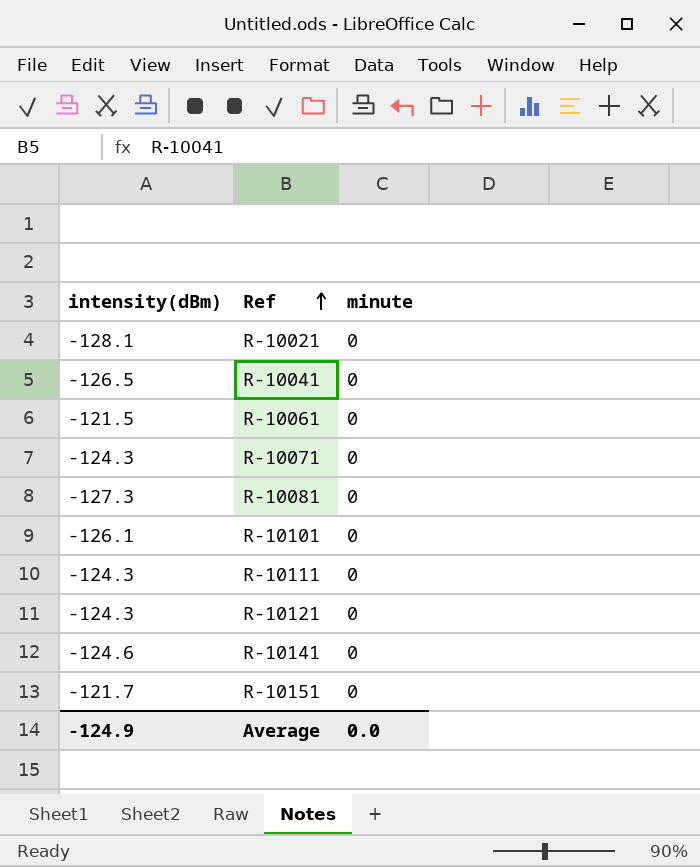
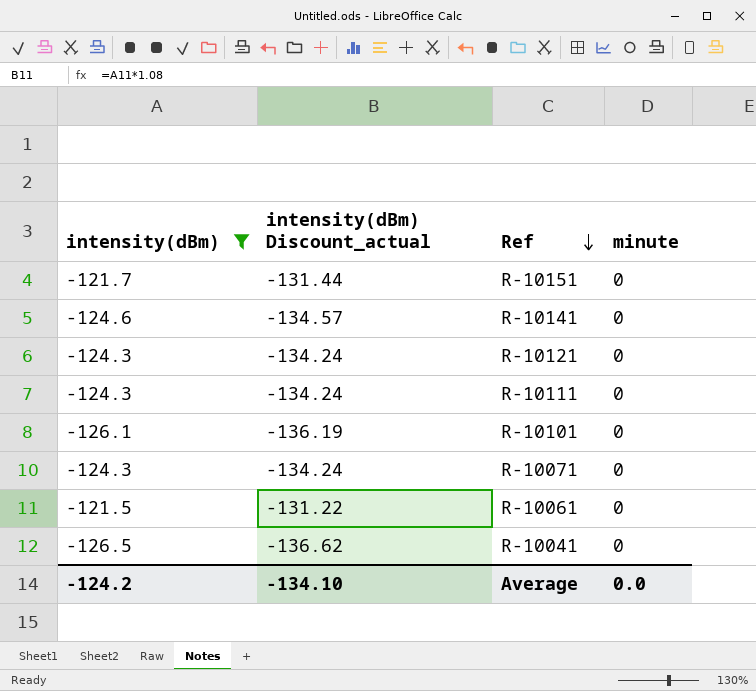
filter: none -> intensity(dBm) >= -126.5
row order: Ref ascending -> Ref descending
column intensity(dBm) Discount_actual | formula: none -> [intensity(dBm)] * 1.08
Average | intensity(dBm): -124.9 -> -124.2

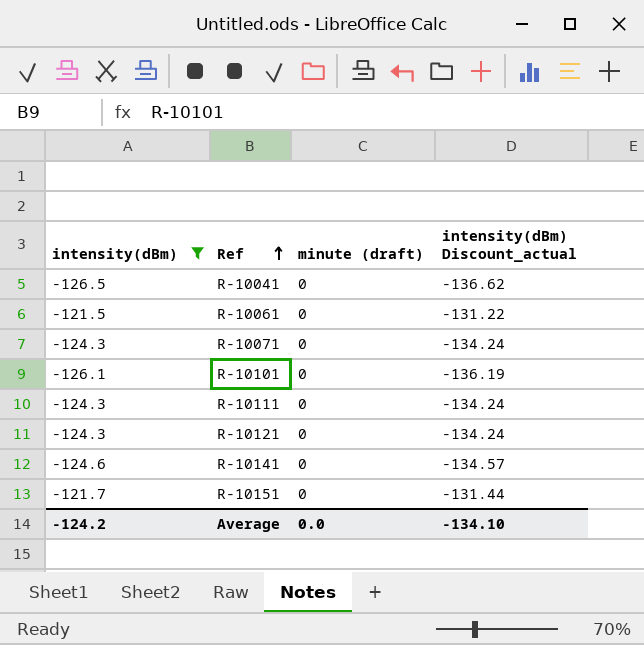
row order: Ref descending -> Ref ascending
column name: minute -> minute (draft)
column intensity(dBm) Discount_actual | position: 2 -> 4

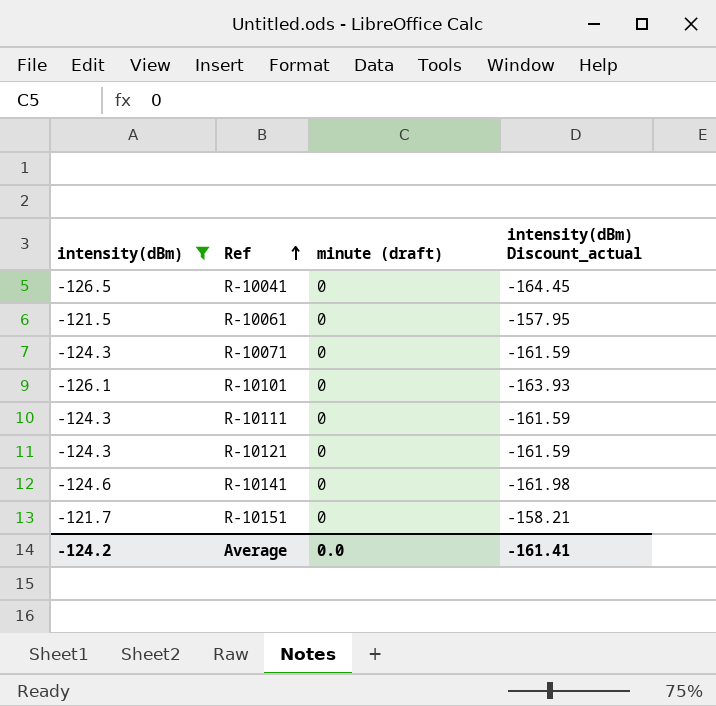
column intensity(dBm) Discount_actual | formula: [intensity(dBm)] * 1.08 -> [intensity(dBm)] * 1.3
Average | intensity(dBm) Discount_actual: -134.10 -> -161.41

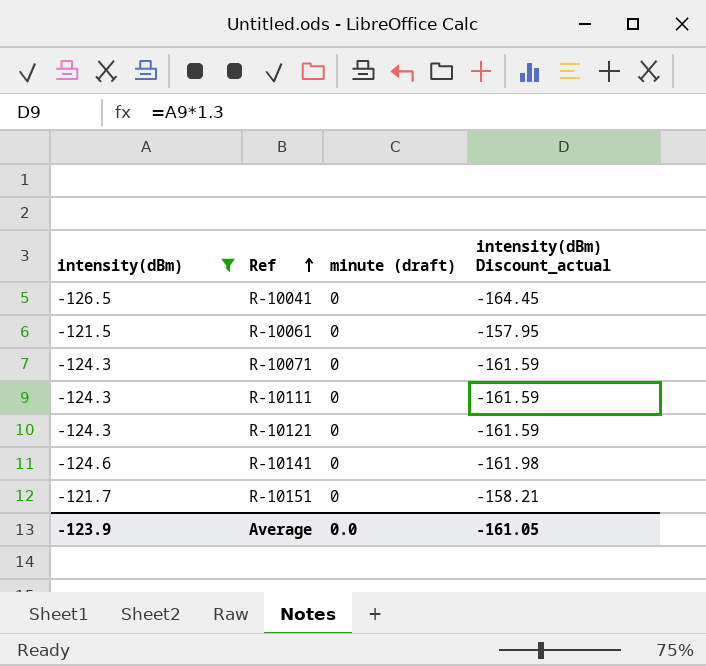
row R-10101: -126.1 | 0 | -163.93 -> none
Average | intensity(dBm): -124.2 -> -123.9
Average | intensity(dBm) Discount_actual: -161.41 -> -161.05

